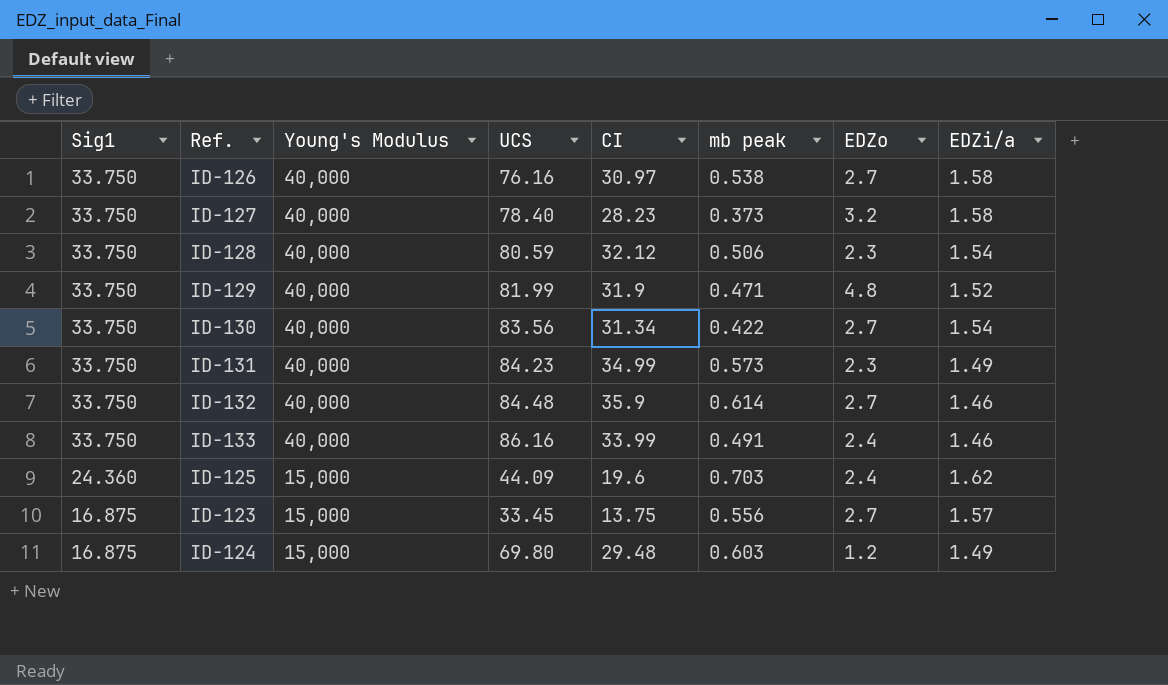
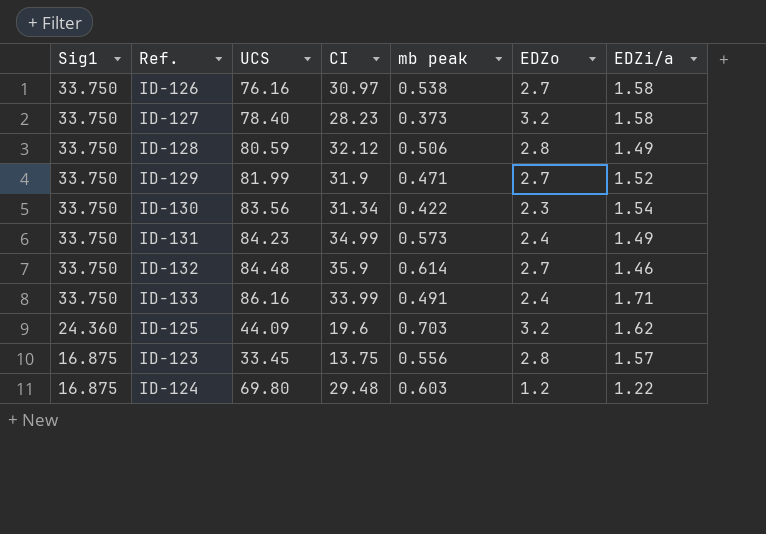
column Young's Modulus | position: 3 -> none
ID-128 | EDZo: 2.3 -> 2.8
ID-128 | EDZi/a: 1.54 -> 1.49
ID-129 | EDZo: 4.8 -> 2.7
ID-130 | EDZo: 2.7 -> 2.3
ID-131 | EDZo: 2.3 -> 2.4
ID-133 | EDZi/a: 1.46 -> 1.71
ID-125 | EDZo: 2.4 -> 3.2
ID-123 | EDZo: 2.7 -> 2.8
ID-124 | EDZi/a: 1.49 -> 1.22

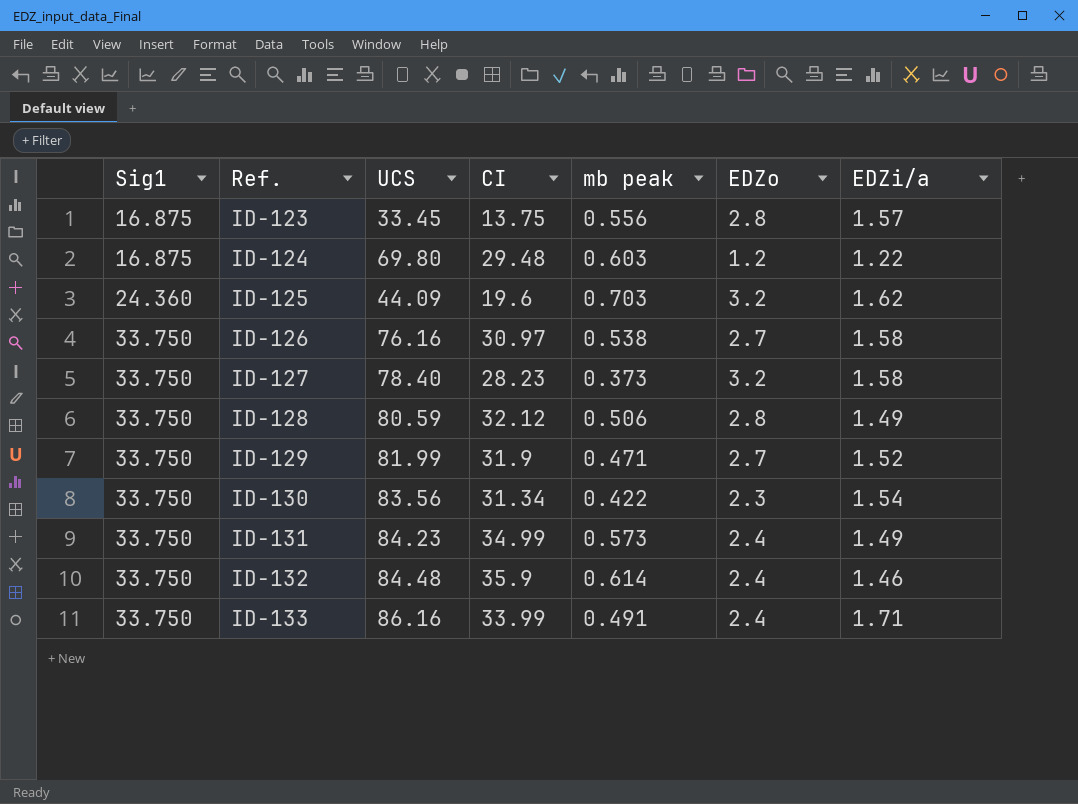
row order: Sig1 descending -> Sig1 ascending
ID-132 | EDZo: 2.7 -> 2.4

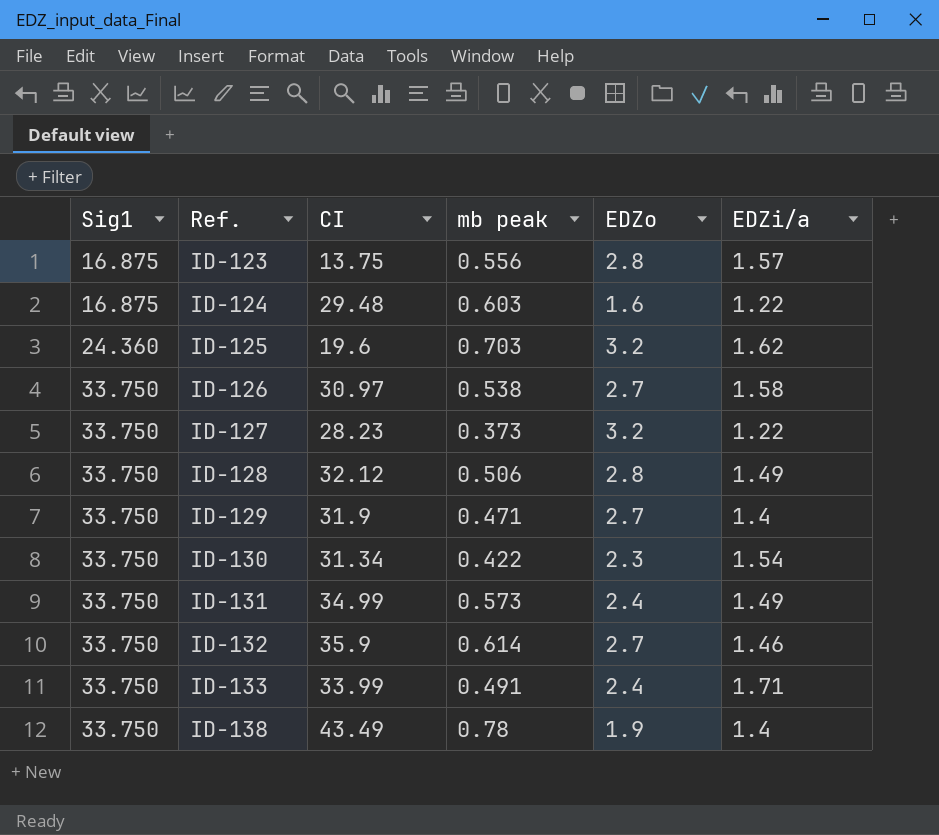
column UCS | position: 3 -> none
ID-124 | EDZo: 1.2 -> 1.6
ID-127 | EDZi/a: 1.58 -> 1.22
ID-129 | EDZi/a: 1.52 -> 1.4
ID-132 | EDZo: 2.4 -> 2.7
row ID-138: none -> 33.750 | 43.49 | 0.78 | 1.9 | 1.4

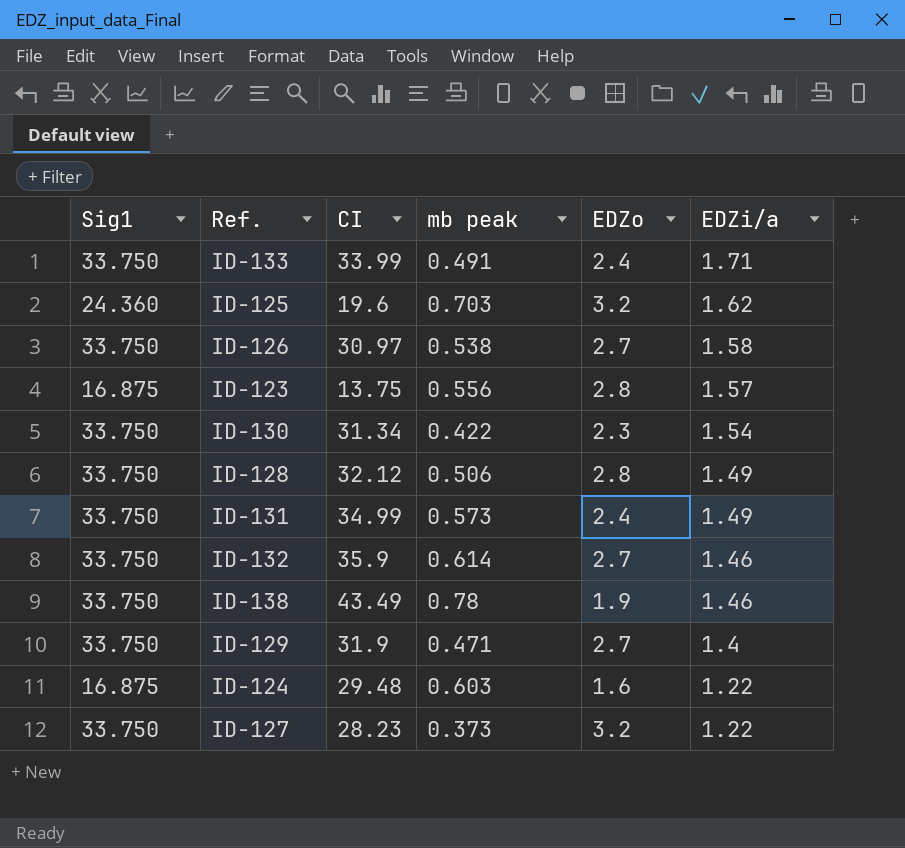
row order: Sig1 ascending -> EDZi/a descending
ID-138 | EDZi/a: 1.4 -> 1.46

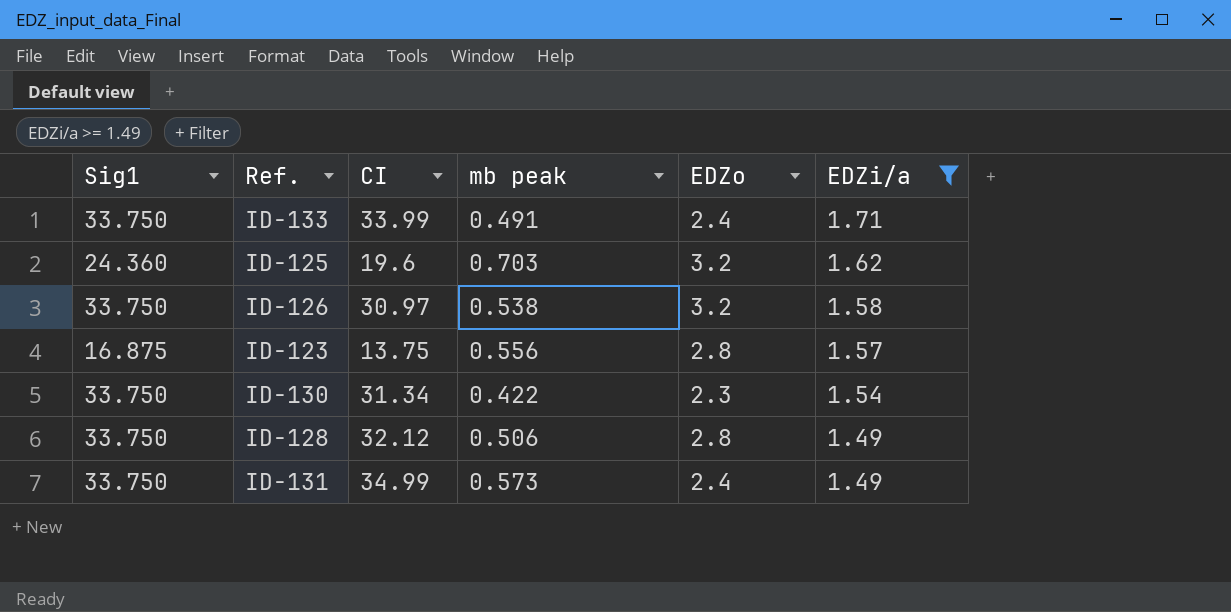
filter: none -> EDZi/a >= 1.49
ID-126 | EDZo: 2.7 -> 3.2

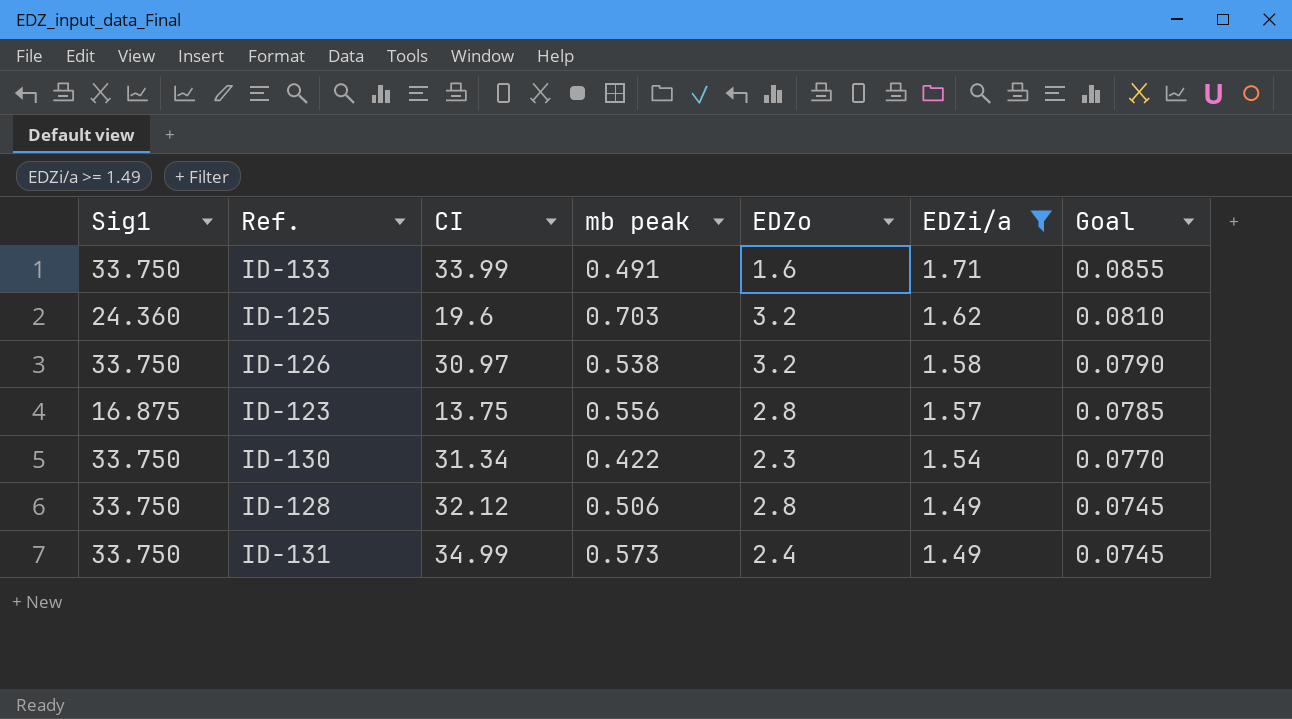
column Goal | formula: none -> [EDZi/a] * 0.05
ID-133 | EDZo: 2.4 -> 1.6

